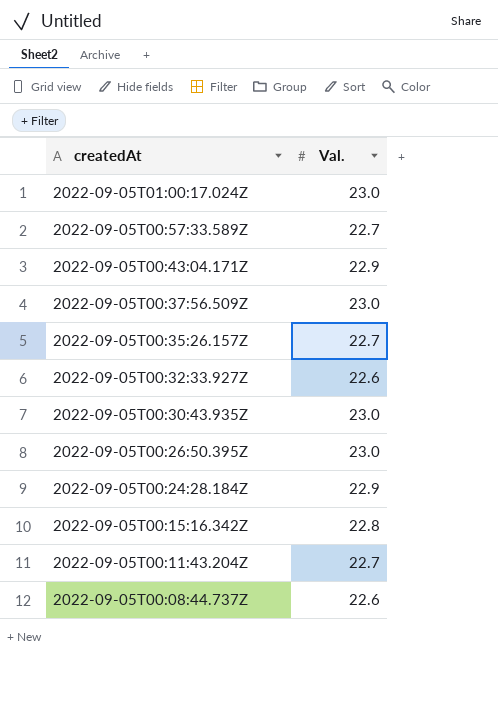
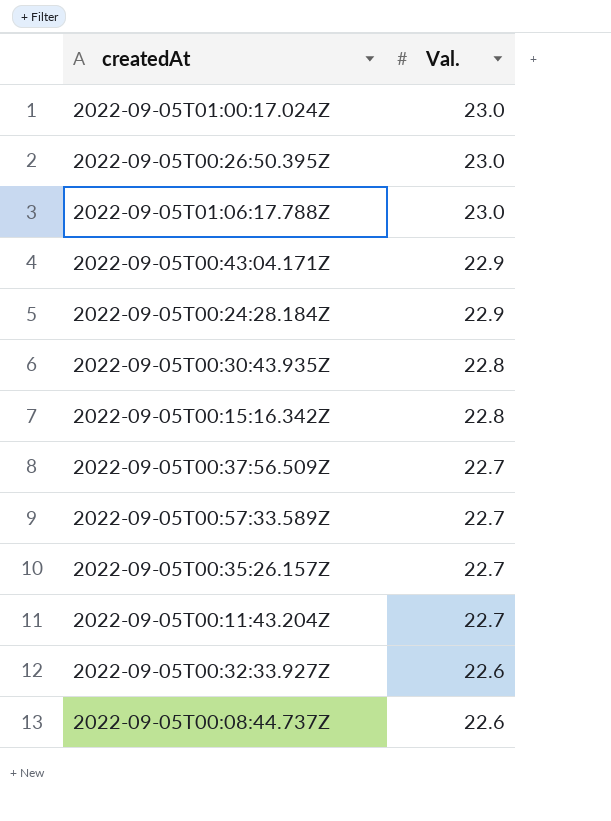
row order: createdAt descending -> Val. descending
row 2022-09-05T01:06:17.788Z: none -> 23.0
2022-09-05T00:30:43.935Z | Val.: 23.0 -> 22.8
2022-09-05T00:37:56.509Z | Val.: 23.0 -> 22.7

